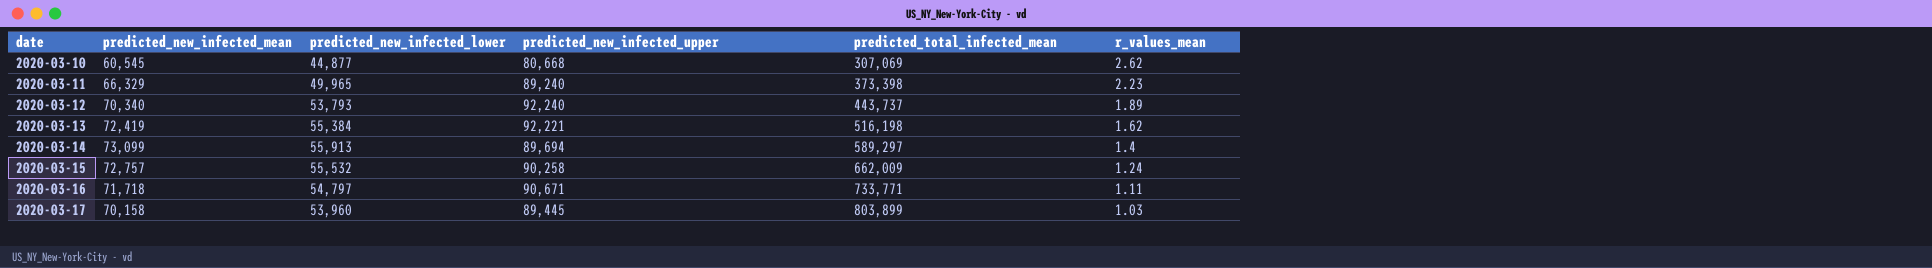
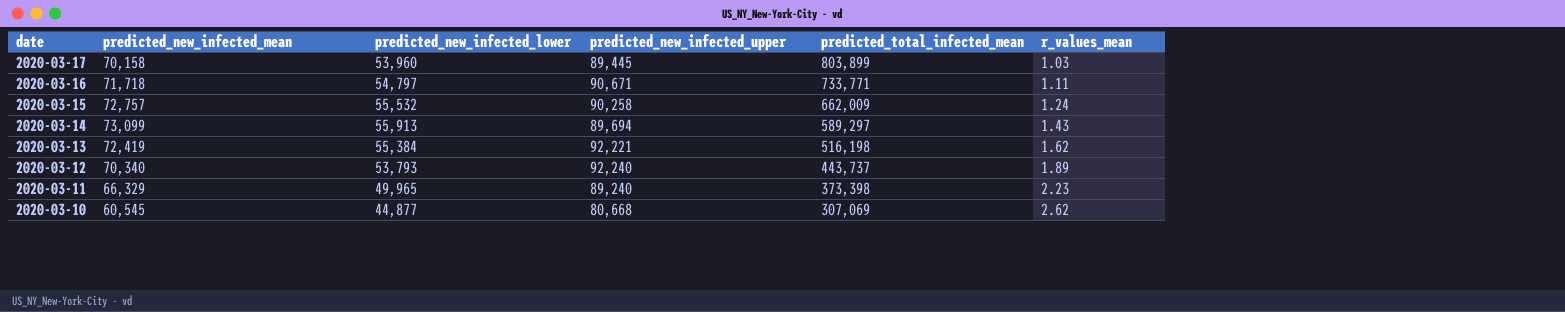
row order: date ascending -> date descending
2020-03-14 | r_values_mean: 1.4 -> 1.43

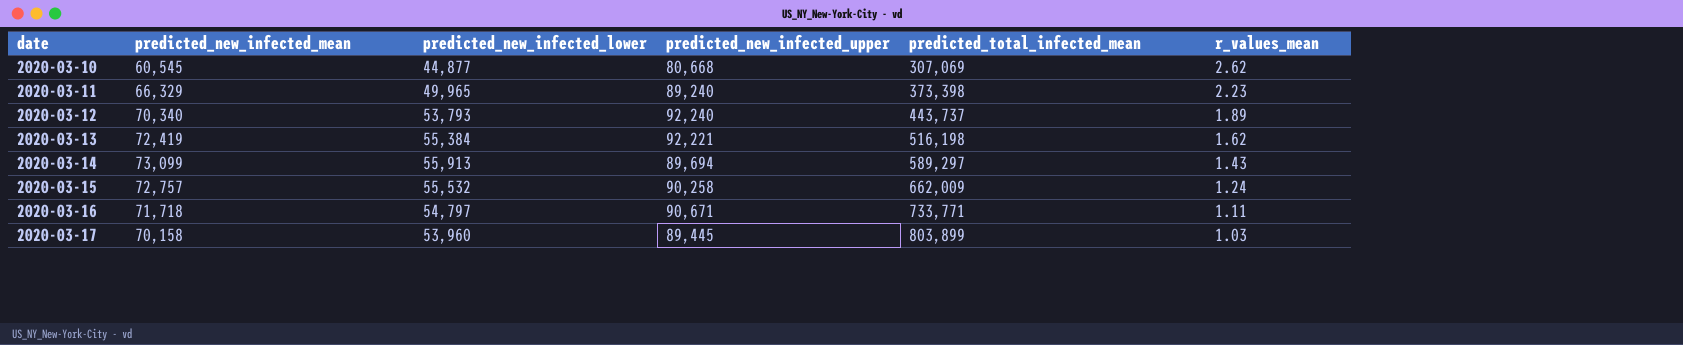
row order: date descending -> date ascending

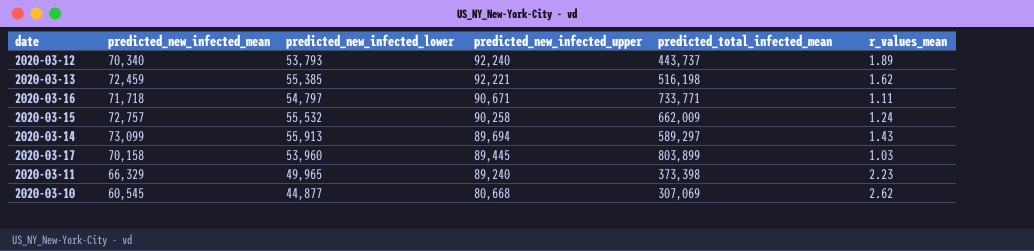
row order: date ascending -> predicted_new_infected_upper descending
2020-03-13 | predicted_new_infected_mean: 72,419 -> 72,459
2020-03-13 | predicted_new_infected_lower: 55,384 -> 55,385

